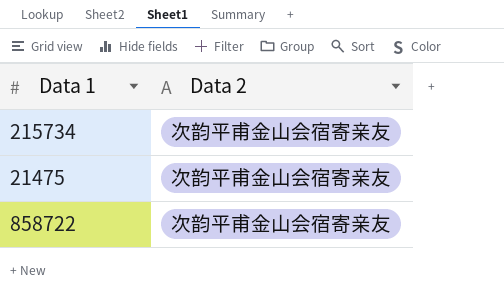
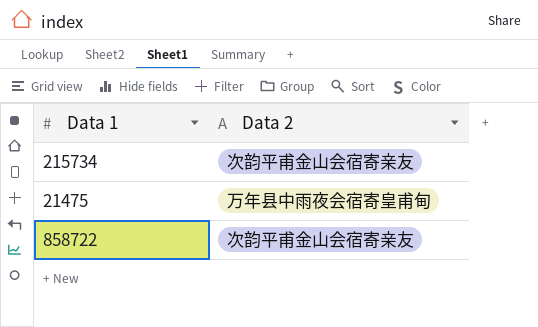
21475 | Data 2: 次韵平甫金山会宿寄亲友 -> 万年县中雨夜会宿寄皇甫甸

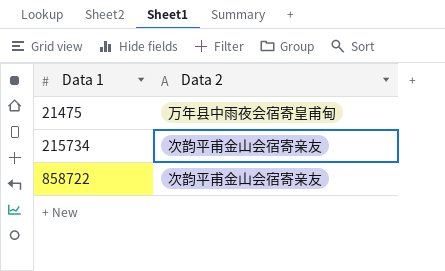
row order: none -> Data 1 ascending

